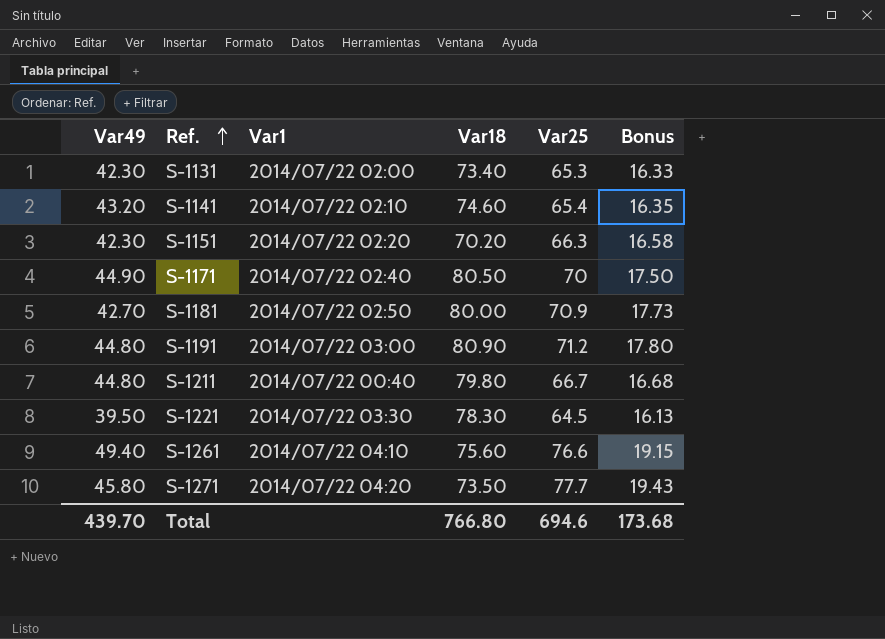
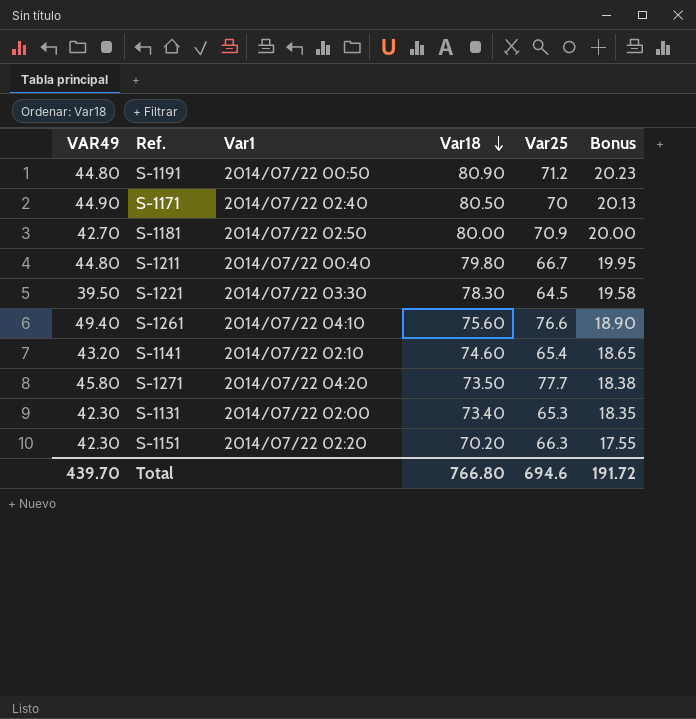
row order: Ref. ascending -> Var18 descending
column name: Var49 -> VAR49
column Bonus | formula: [Var25] * 0.25 -> [Var18] * 0.25
S-1191 | Var1: 2014/07/22 03:00 -> 2014/07/22 00:50
Total | Bonus: 173.68 -> 191.72

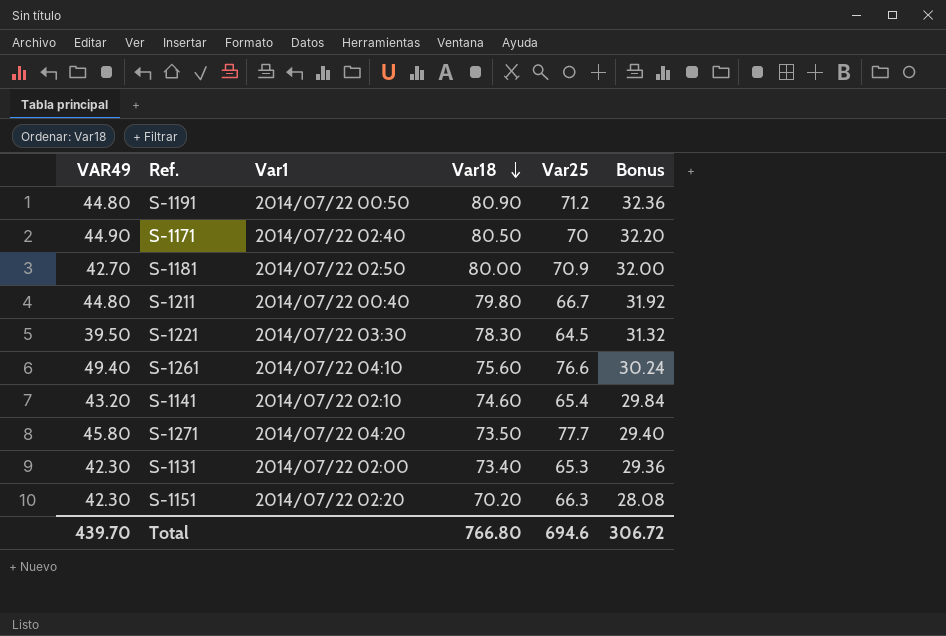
column Bonus | formula: [Var18] * 0.25 -> [Var18] * 0.4
Total | Bonus: 191.72 -> 306.72

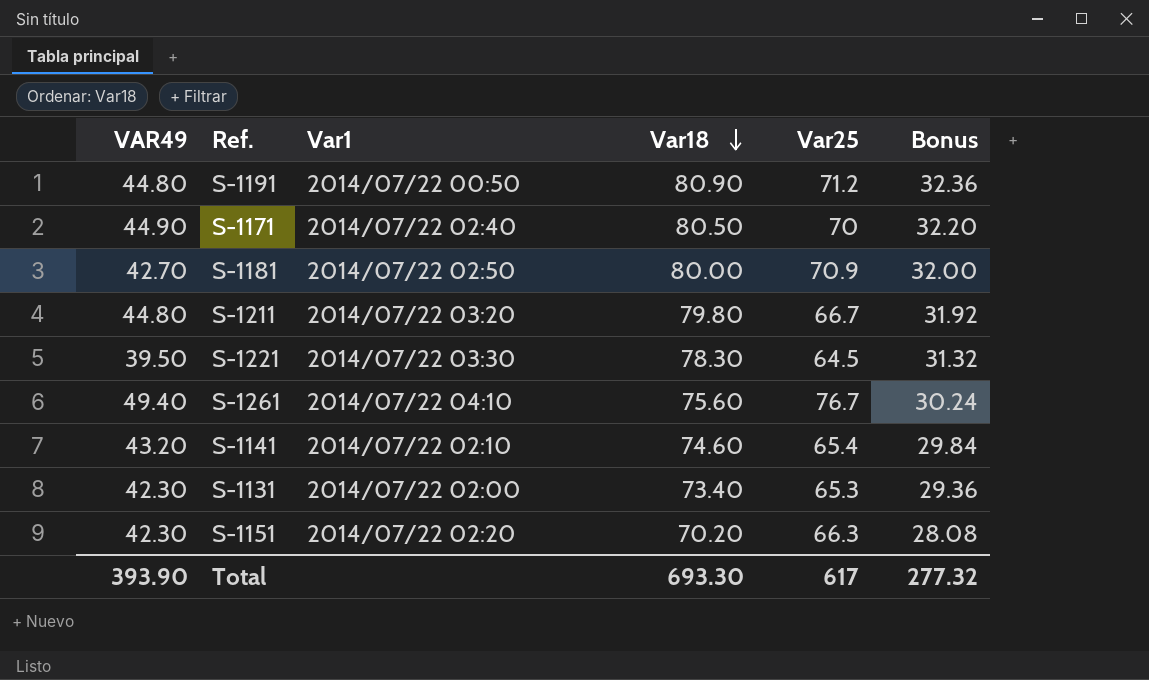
row S-1271: 45.80 | 2014/07/22 04:20 | 73.50 | 77.7 | 29.40 -> none
S-1211 | Var1: 2014/07/22 00:40 -> 2014/07/22 03:20
S-1261 | Var25: 76.6 -> 76.7
Total | VAR49: 439.70 -> 393.90
Total | Var18: 766.80 -> 693.30
Total | Var25: 694.6 -> 617
Total | Bonus: 306.72 -> 277.32

